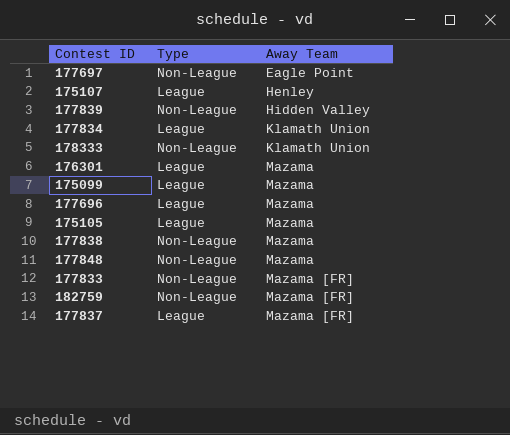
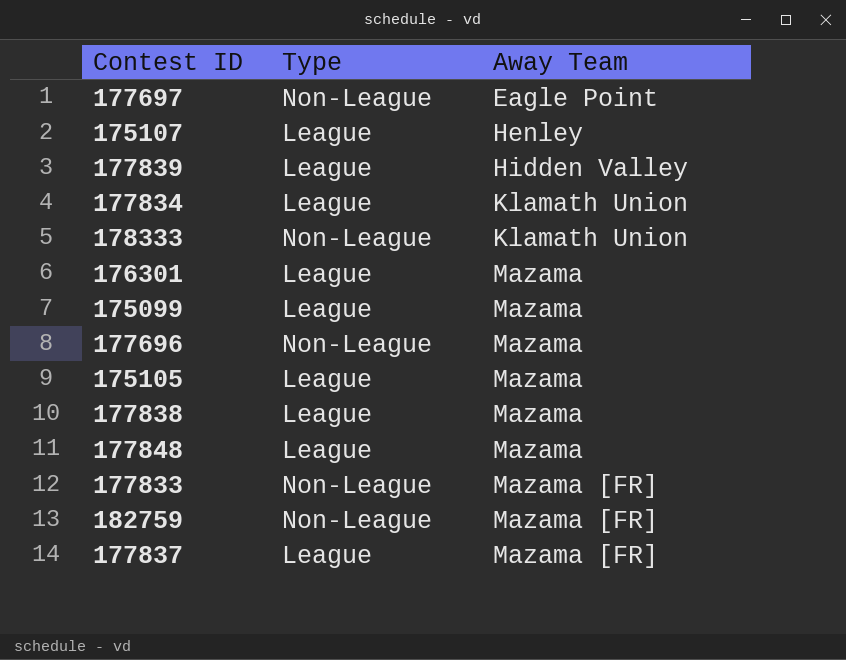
177839 | Type: Non-League -> League
177696 | Type: League -> Non-League
177838 | Type: Non-League -> League
177848 | Type: Non-League -> League

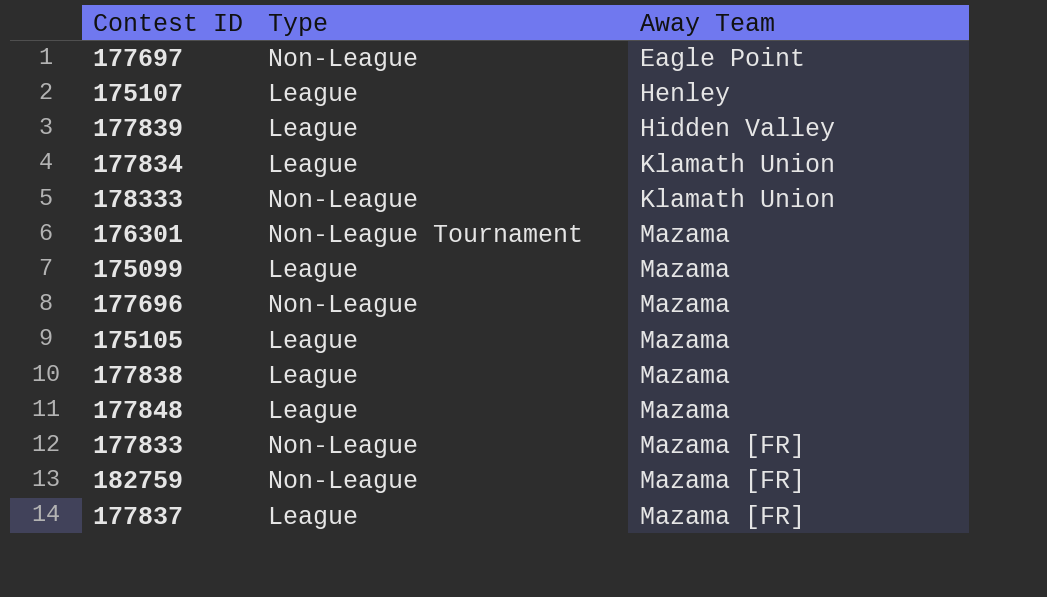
176301 | Type: League -> Non-League Tournament

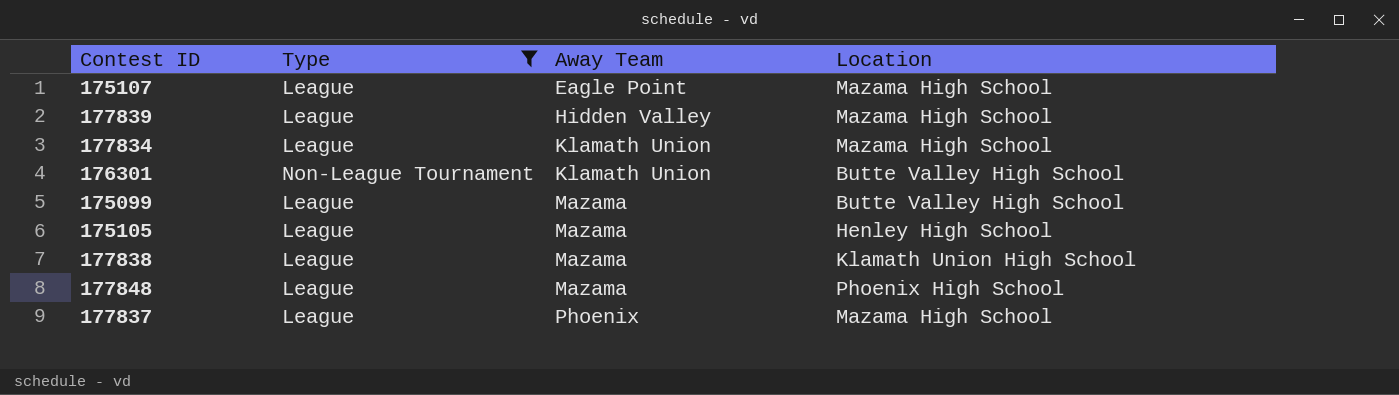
filter: none -> Type != Non-League
column Location | position: none -> 4
175107 | Away Team: Henley -> Eagle Point
176301 | Away Team: Mazama -> Klamath Union
177837 | Away Team: Mazama [FR] -> Phoenix

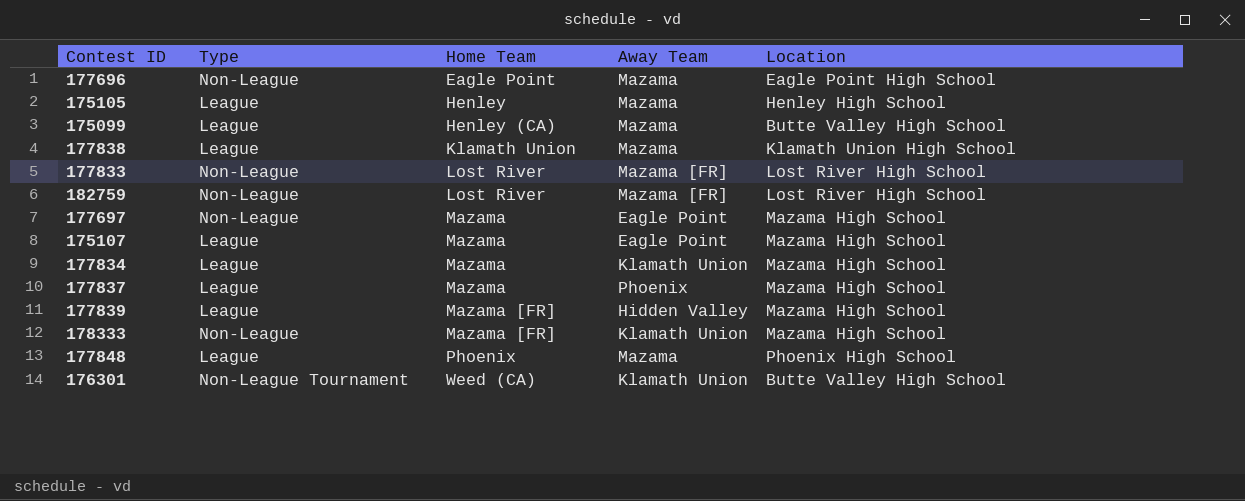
filter: Type != Non-League -> none
row order: Away Team ascending -> Home Team ascending
column Home Team | position: none -> 3

